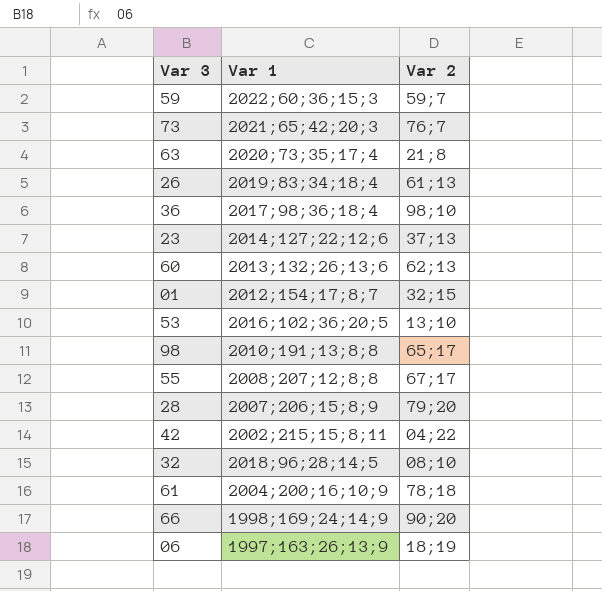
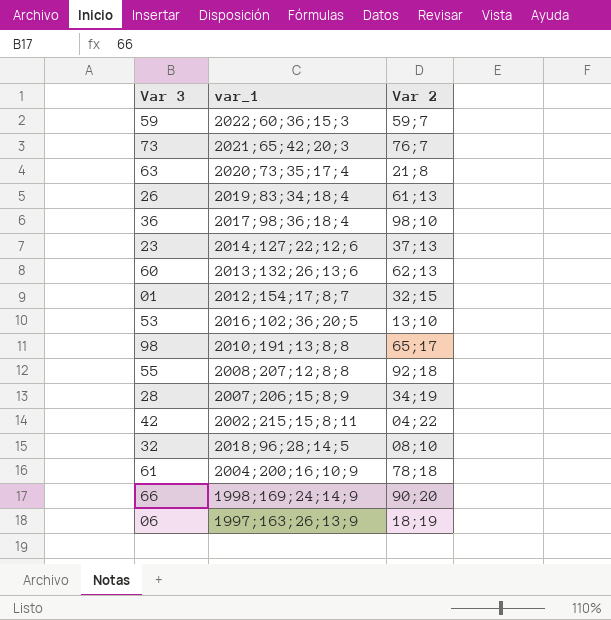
column name: Var 1 -> var_1
55 | Var 2: 67;17 -> 92;18
28 | Var 2: 79;20 -> 34;19

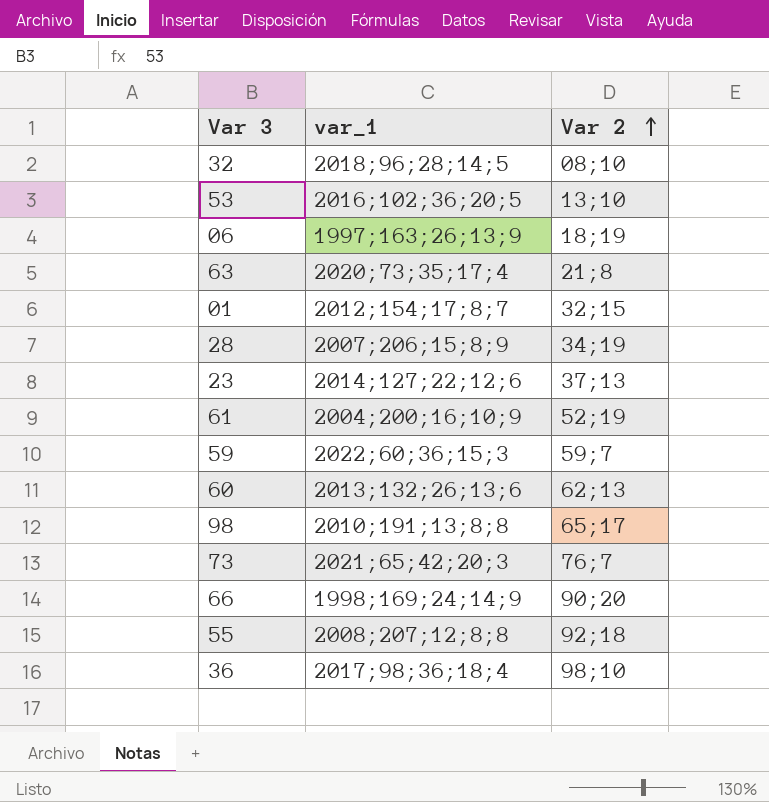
row order: none -> Var 2 ascending
row 26: 2019;83;34;18;4 | 61;13 -> none
row 42: 2002;215;15;8;11 | 04;22 -> none
61 | Var 2: 78;18 -> 52;19

